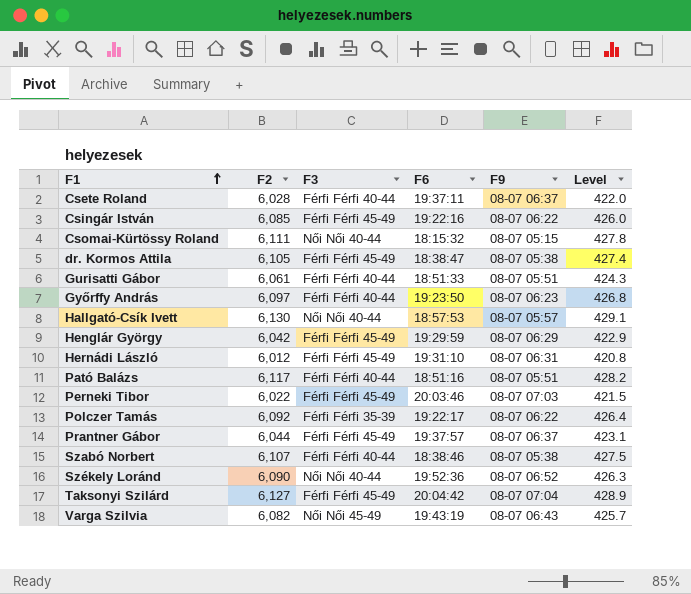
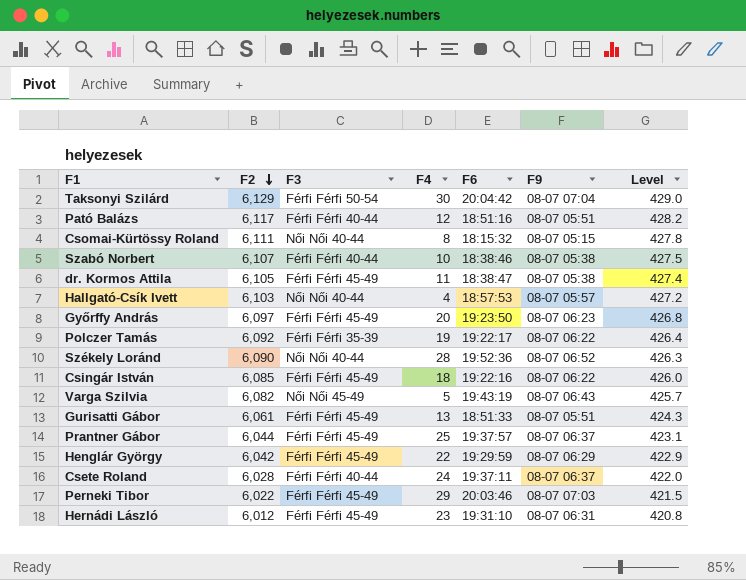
row order: F1 ascending -> F2 descending
column F4 | position: none -> 4
Taksonyi Szilárd | F2: 6,127 -> 6,129
Taksonyi Szilárd | F3: Férfi Férfi 45-49 -> Férfi Férfi 50-54
Taksonyi Szilárd | Level: 428.9 -> 429.0
Hallgató-Csík Ivett | F2: 6,130 -> 6,103
Hallgató-Csík Ivett | Level: 429.1 -> 427.2
Győrffy András | F3: Férfi Férfi 40-44 -> Férfi Férfi 45-49
Gurisatti Gábor | F3: Férfi Férfi 40-44 -> Férfi Férfi 45-49

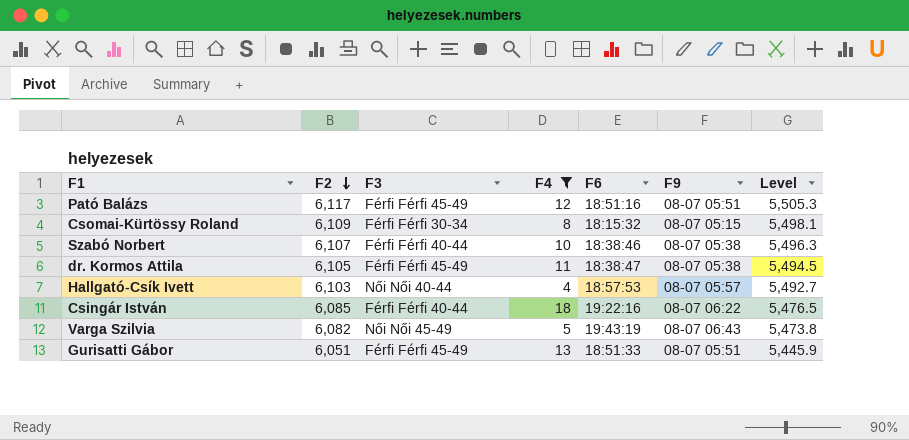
filter: none -> F4 <= 18
column Level | formula: [F2] * 0.07 -> [F2] * 0.9
Pató Balázs | F3: Férfi Férfi 40-44 -> Férfi Férfi 45-49
Csomai-Kürtössy Roland | F2: 6,111 -> 6,109
Csomai-Kürtössy Roland | F3: Női Női 40-44 -> Férfi Férfi 30-34
Csingár István | F3: Férfi Férfi 45-49 -> Férfi Férfi 40-44
Gurisatti Gábor | F2: 6,061 -> 6,051

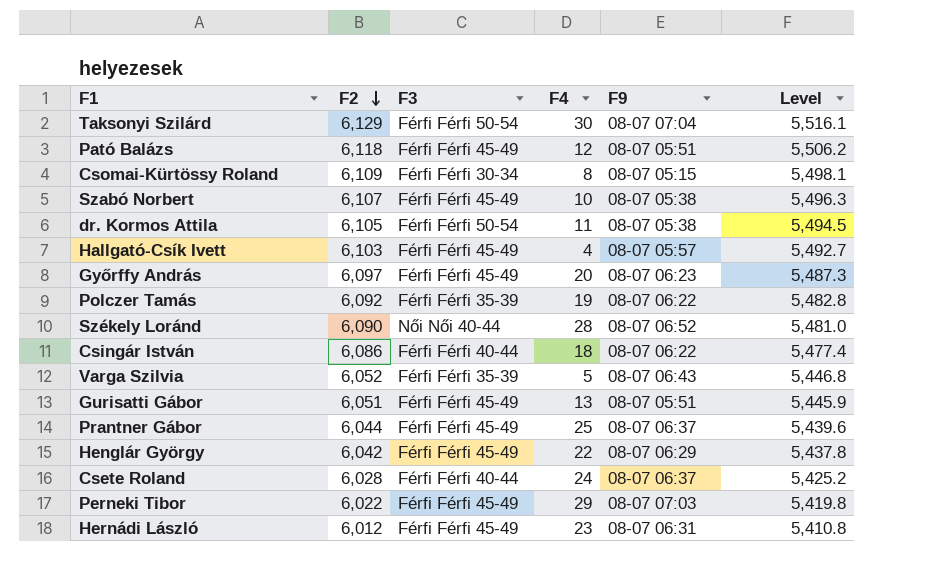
filter: F4 <= 18 -> none
column F6 | position: 5 -> none
Pató Balázs | F2: 6,117 -> 6,118
Pató Balázs | Level: 5,505.3 -> 5,506.2
Szabó Norbert | F3: Férfi Férfi 40-44 -> Férfi Férfi 45-49
dr. Kormos Attila | F3: Férfi Férfi 45-49 -> Férfi Férfi 50-54
Hallgató-Csík Ivett | F3: Női Női 40-44 -> Férfi Férfi 45-49
Csingár István | F2: 6,085 -> 6,086
Csingár István | Level: 5,476.5 -> 5,477.4
Varga Szilvia | F2: 6,082 -> 6,052
Varga Szilvia | F3: Női Női 45-49 -> Férfi Férfi 35-39
Varga Szilvia | Level: 5,473.8 -> 5,446.8

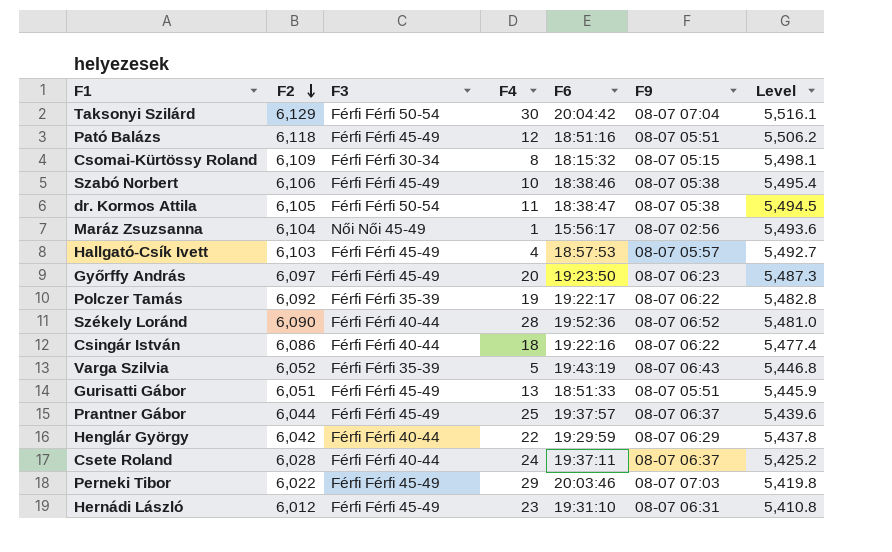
column F6 | position: none -> 5
Szabó Norbert | F2: 6,107 -> 6,106
Szabó Norbert | Level: 5,496.3 -> 5,495.4
row Maráz Zsuzsanna: none -> 6,104 | Női Női 45-49 | 1 | 15:56:17 | 08-07 02:56 | 5,493.6
Székely Loránd | F3: Női Női 40-44 -> Férfi Férfi 40-44
Henglár György | F3: Férfi Férfi 45-49 -> Férfi Férfi 40-44

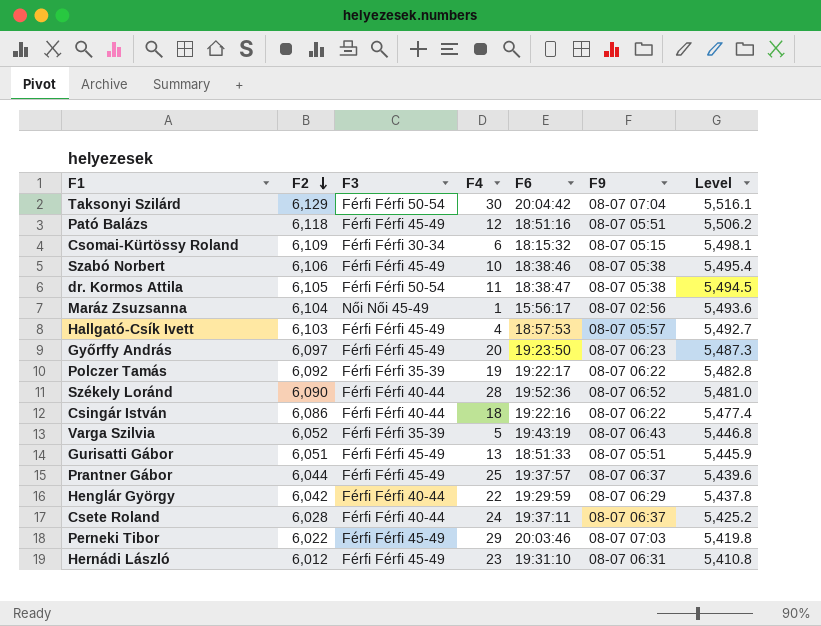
Csomai-Kürtössy Roland | F4: 8 -> 6

